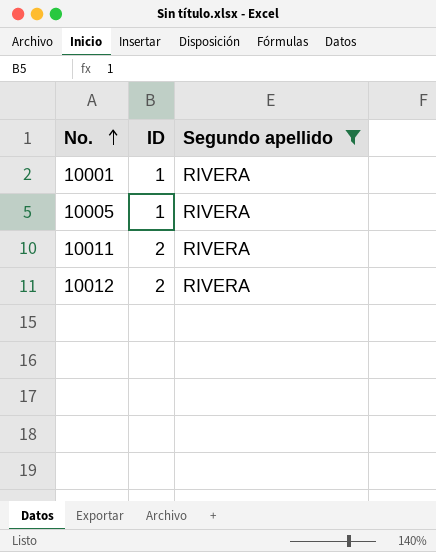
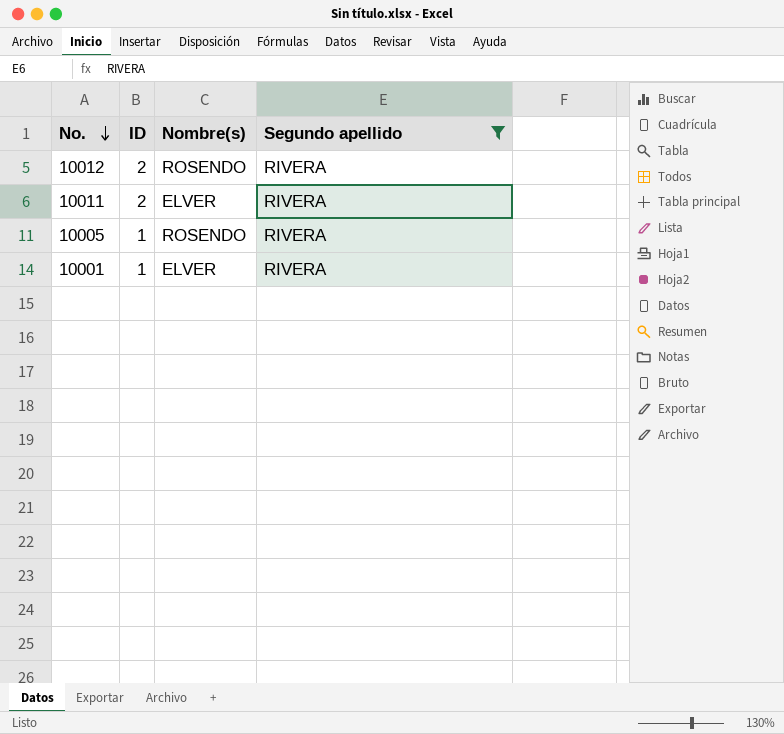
row order: No. ascending -> No. descending
column Nombre(s) | position: none -> 3

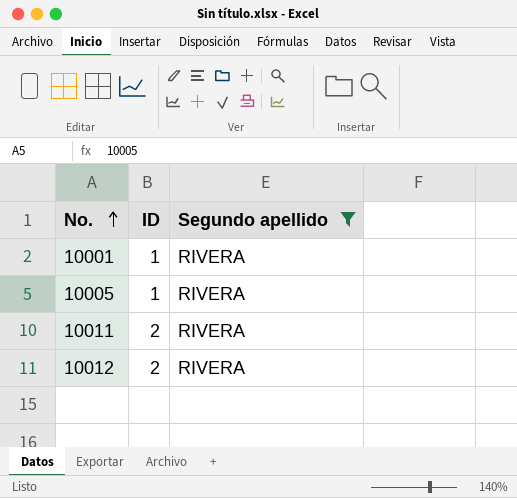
row order: No. descending -> No. ascending
column Nombre(s) | position: 3 -> none

